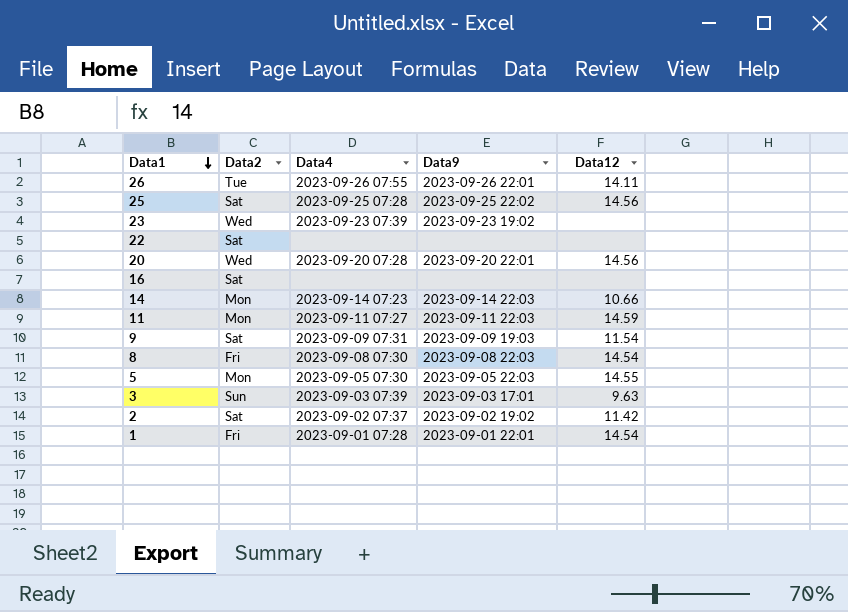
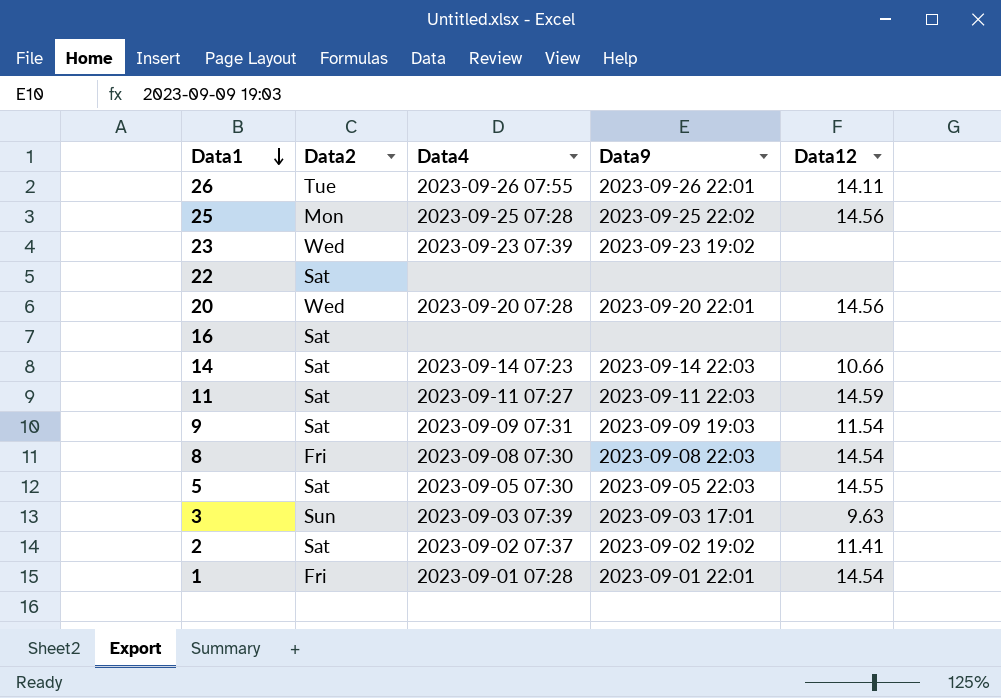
25 | Data2: Sat -> Mon
14 | Data2: Mon -> Sat
11 | Data2: Mon -> Sat
5 | Data2: Mon -> Sat
2 | Data12: 11.42 -> 11.41

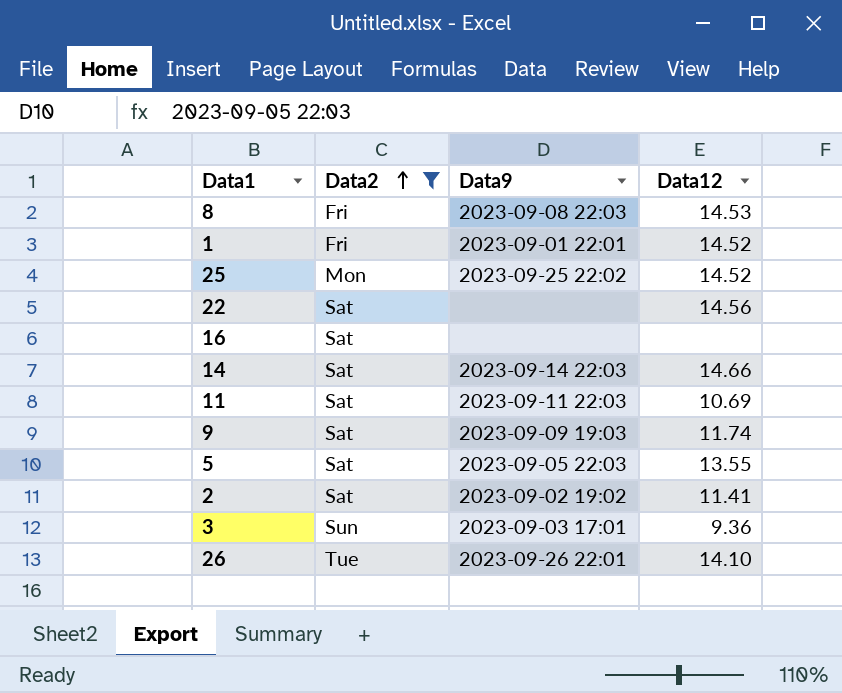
filter: none -> Data2 != Wed
row order: Data1 descending -> Data2 ascending
column Data4 | position: 3 -> none
8 | Data12: 14.54 -> 14.53
1 | Data12: 14.54 -> 14.52
25 | Data12: 14.56 -> 14.52
22 | Data12: none -> 14.56
14 | Data12: 10.66 -> 14.66
11 | Data12: 14.59 -> 10.69
9 | Data12: 11.54 -> 11.74
5 | Data12: 14.55 -> 13.55
3 | Data12: 9.63 -> 9.36
26 | Data12: 14.11 -> 14.10

